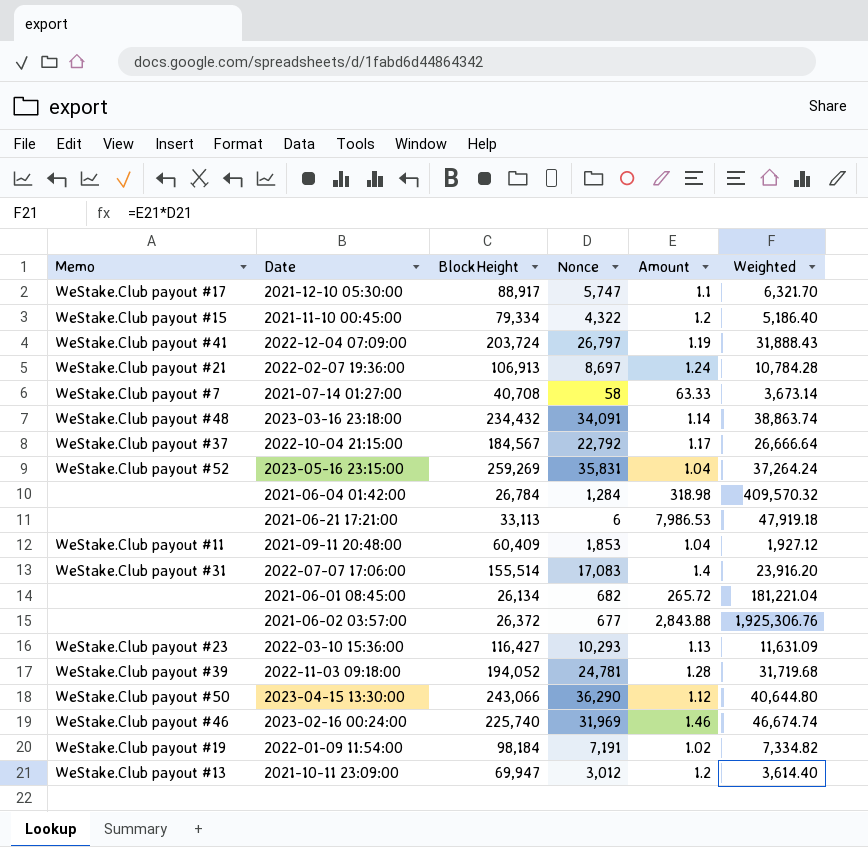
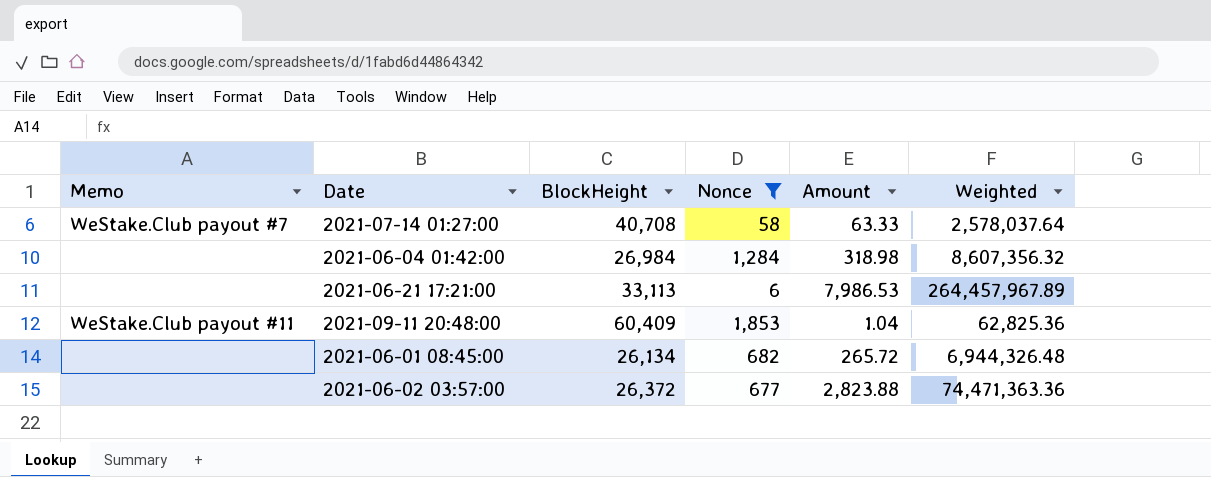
filter: none -> Nonce <= 1,853
column Weighted | formula: [Nonce] * [Amount] -> [BlockHeight] * [Amount]
2021-06-04 01:42:00 | BlockHeight: 26,784 -> 26,984
2021-06-02 03:57:00 | Amount: 2,843.88 -> 2,823.88

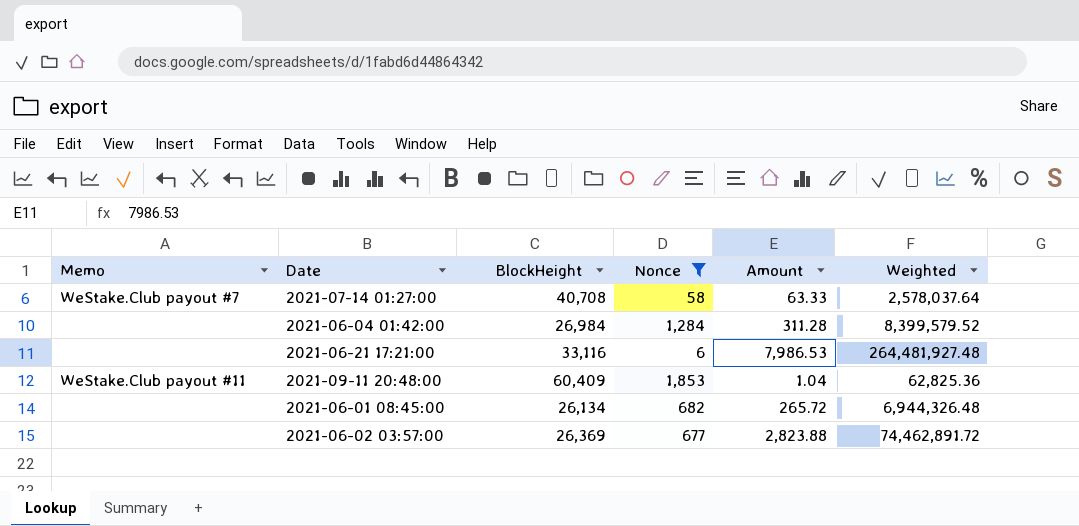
2021-06-04 01:42:00 | Amount: 318.98 -> 311.28
2021-06-04 01:42:00 | Weighted: 8,607,356.32 -> 8,399,579.52
2021-06-21 17:21:00 | BlockHeight: 33,113 -> 33,116
2021-06-21 17:21:00 | Weighted: 264,457,967.89 -> 264,481,927.48
2021-06-02 03:57:00 | BlockHeight: 26,372 -> 26,369
2021-06-02 03:57:00 | Weighted: 74,471,363.36 -> 74,462,891.72

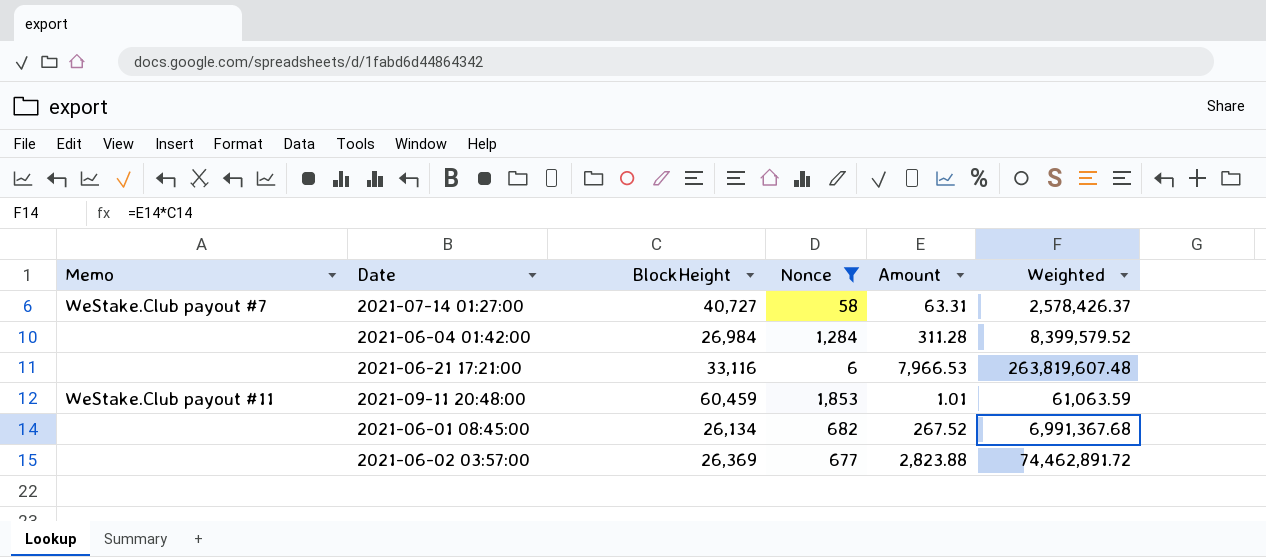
2021-07-14 01:27:00 | BlockHeight: 40,708 -> 40,727
2021-07-14 01:27:00 | Amount: 63.33 -> 63.31
2021-07-14 01:27:00 | Weighted: 2,578,037.64 -> 2,578,426.37
2021-06-21 17:21:00 | Amount: 7,986.53 -> 7,966.53
2021-06-21 17:21:00 | Weighted: 264,481,927.48 -> 263,819,607.48
2021-09-11 20:48:00 | BlockHeight: 60,409 -> 60,459
2021-09-11 20:48:00 | Amount: 1.04 -> 1.01
2021-09-11 20:48:00 | Weighted: 62,825.36 -> 61,063.59
2021-06-01 08:45:00 | Amount: 265.72 -> 267.52
2021-06-01 08:45:00 | Weighted: 6,944,326.48 -> 6,991,367.68

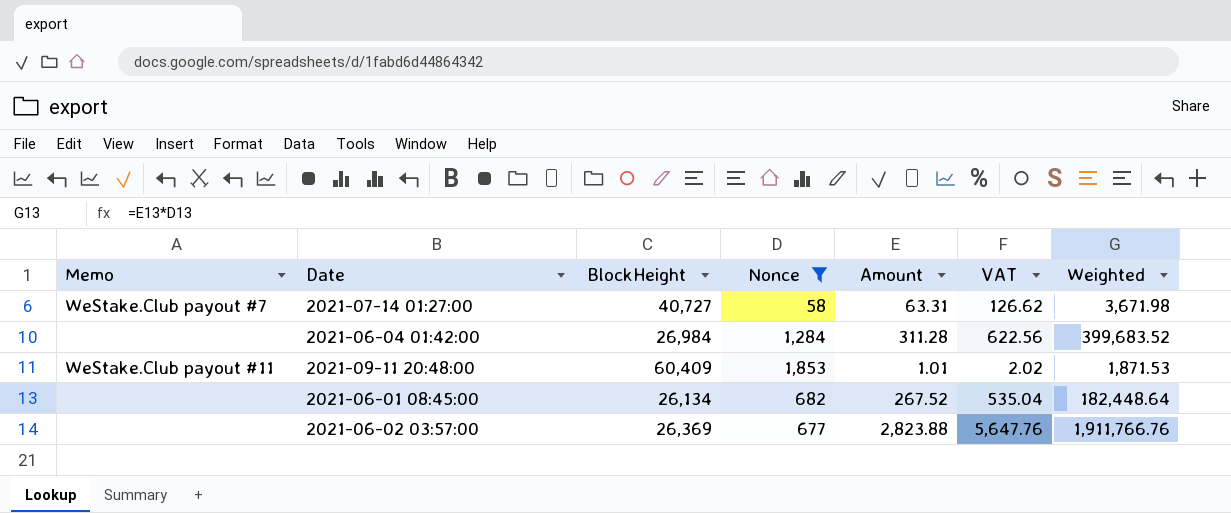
column VAT | formula: none -> [Amount] * 2
column Weighted | formula: [BlockHeight] * [Amount] -> [Nonce] * [Amount]
row 2021-06-21 17:21:00: none | 33,116 | 6 | 7,966.53 | 263,819,607.48 -> none
2021-09-11 20:48:00 | BlockHeight: 60,459 -> 60,409

